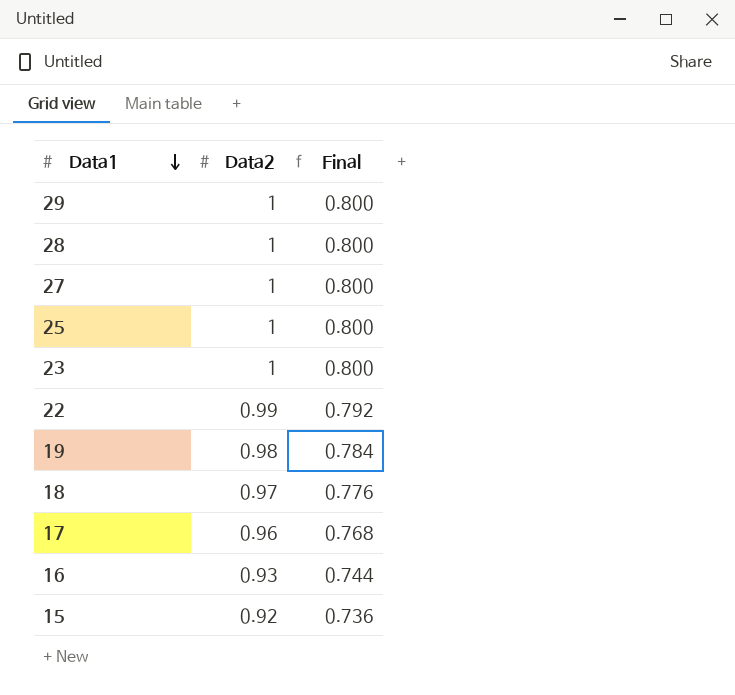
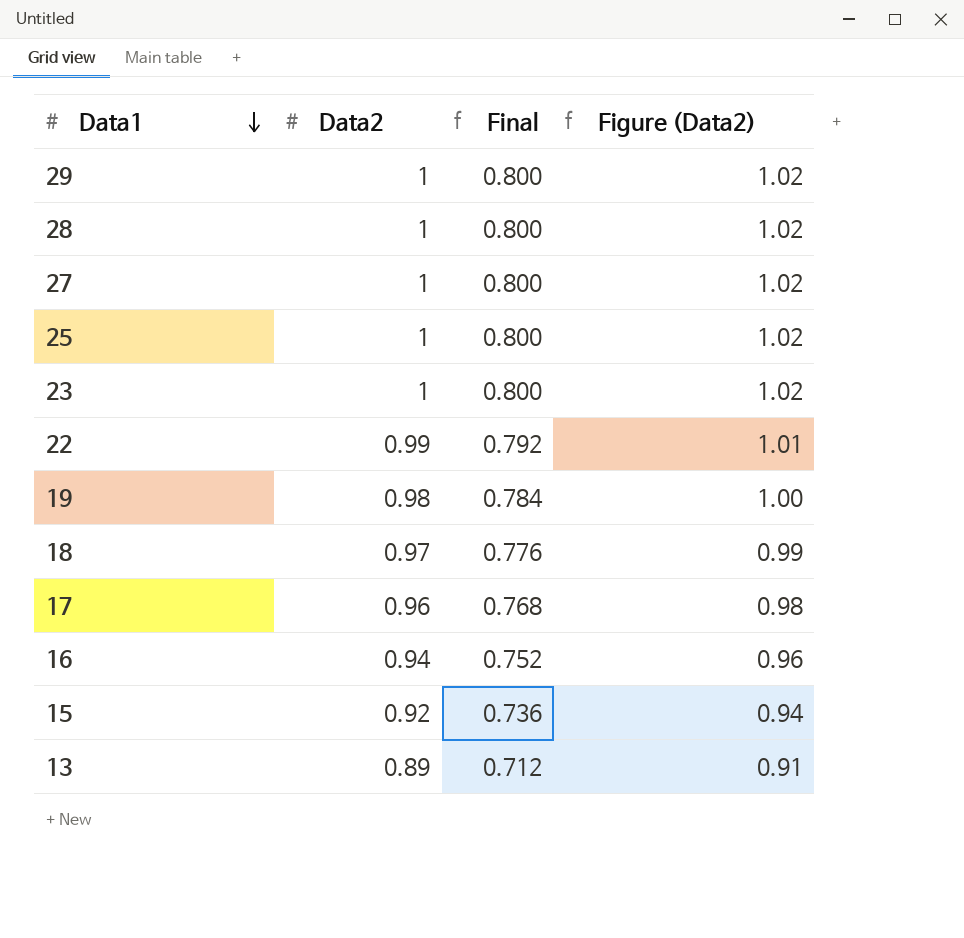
column Figure (Data2) | formula: none -> [Data2] * 1.02
16 | Data2: 0.93 -> 0.94
16 | Final: 0.744 -> 0.752
row 13: none -> 0.89 | 0.712 | 0.91

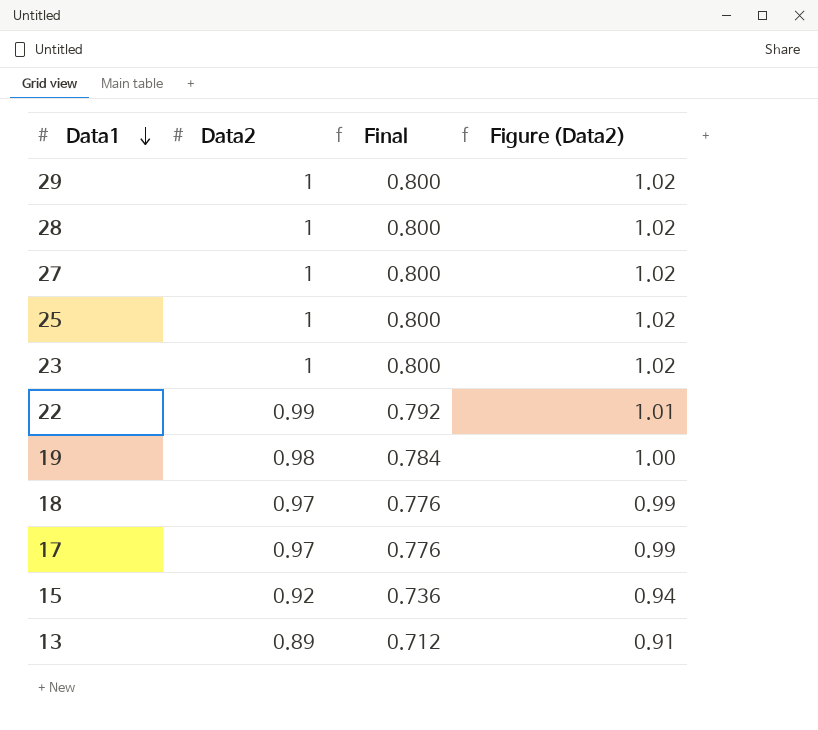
row 16: 0.94 | 0.752 | 0.96 -> none
17 | Data2: 0.96 -> 0.97
17 | Final: 0.768 -> 0.776
17 | Figure (Data2): 0.98 -> 0.99

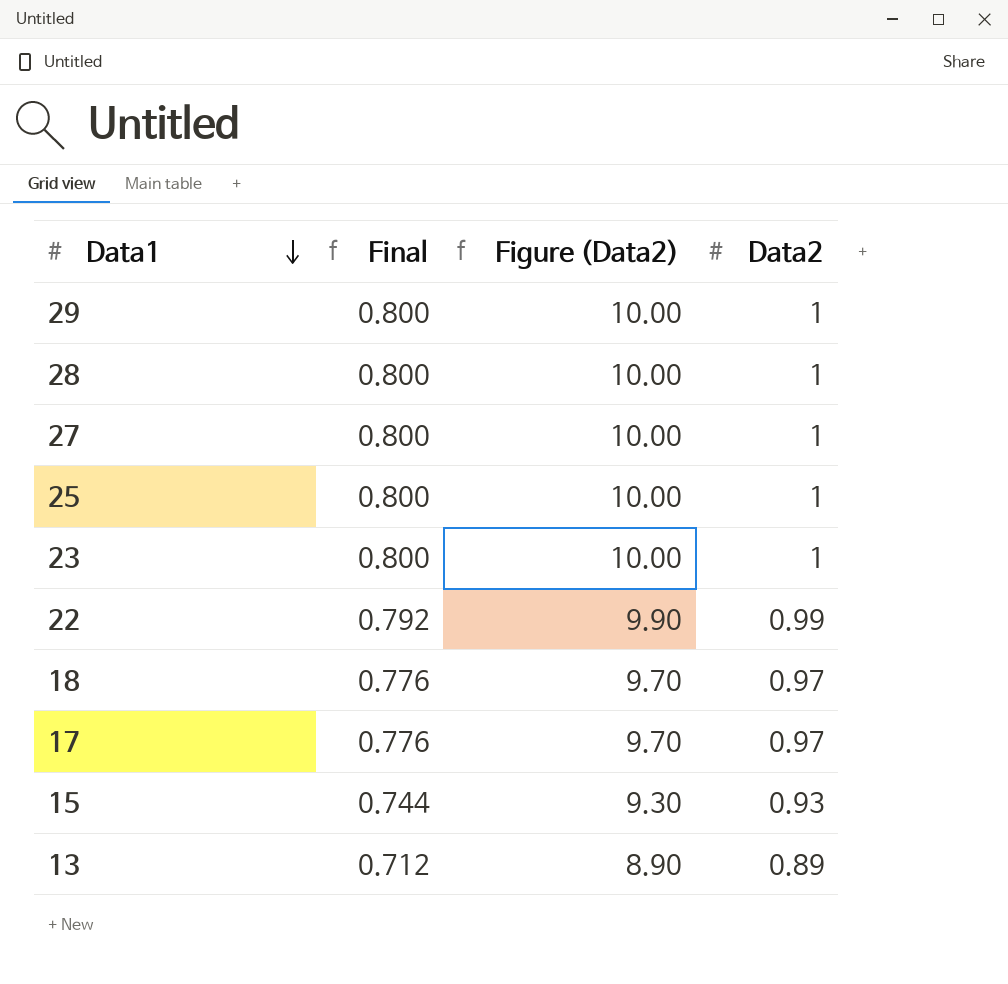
column Figure (Data2) | formula: [Data2] * 1.02 -> [Data2] * 10
column Data2 | position: 2 -> 4
row 19: 0.98 | 0.784 | 1.00 -> none
15 | Final: 0.736 -> 0.744
15 | Data2: 0.92 -> 0.93

